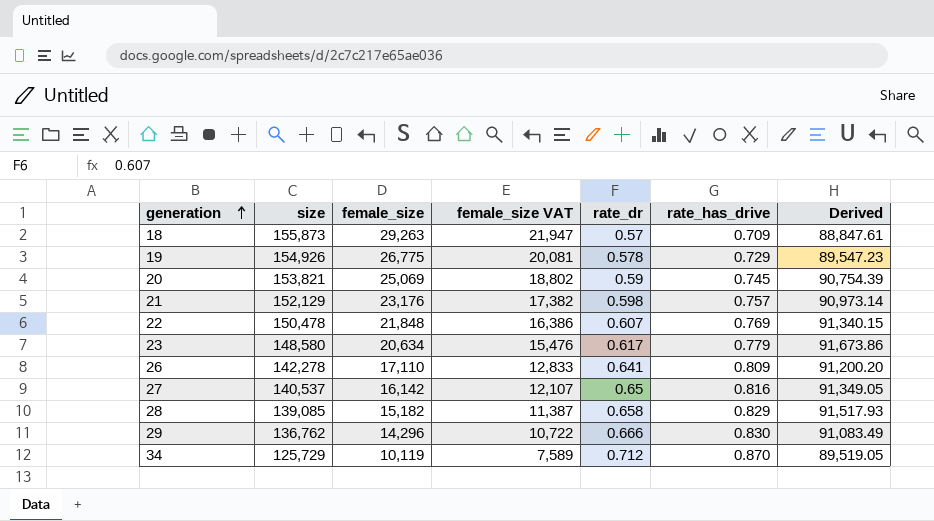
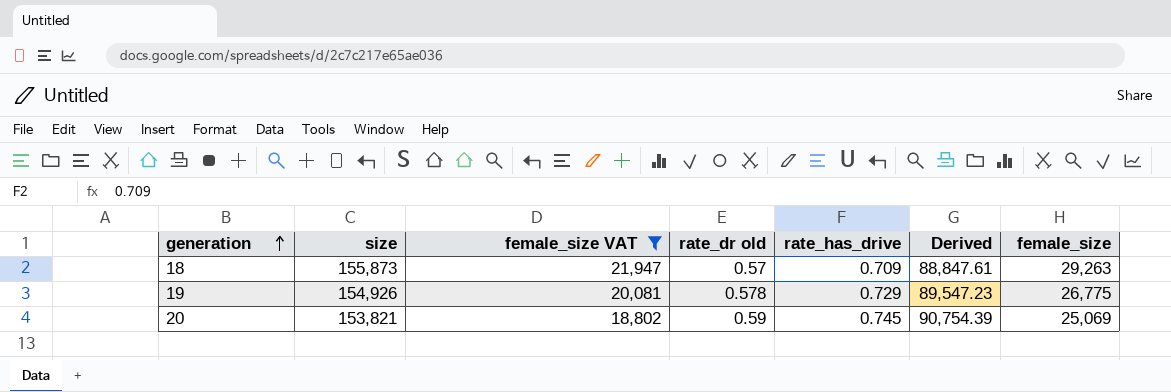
filter: none -> female_size VAT >= 18,802
column name: rate_dr -> rate_dr old
column female_size | position: 3 -> 7

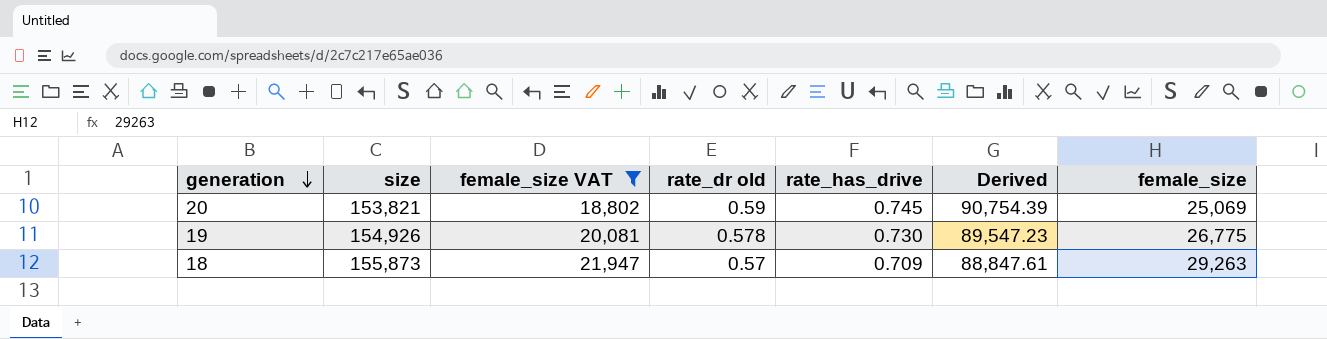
row order: generation ascending -> generation descending
19 | rate_has_drive: 0.729 -> 0.730

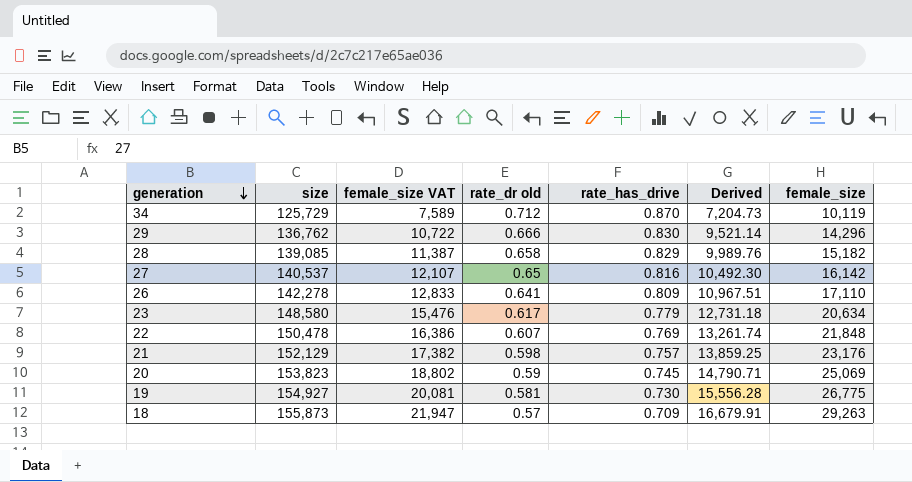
filter: female_size VAT >= 18,802 -> none
column Derived | formula: [size] * [rate_dr old] -> [rate_dr old] * [female_size]
20 | size: 153,821 -> 153,823
19 | size: 154,926 -> 154,927
19 | rate_dr old: 0.578 -> 0.581

